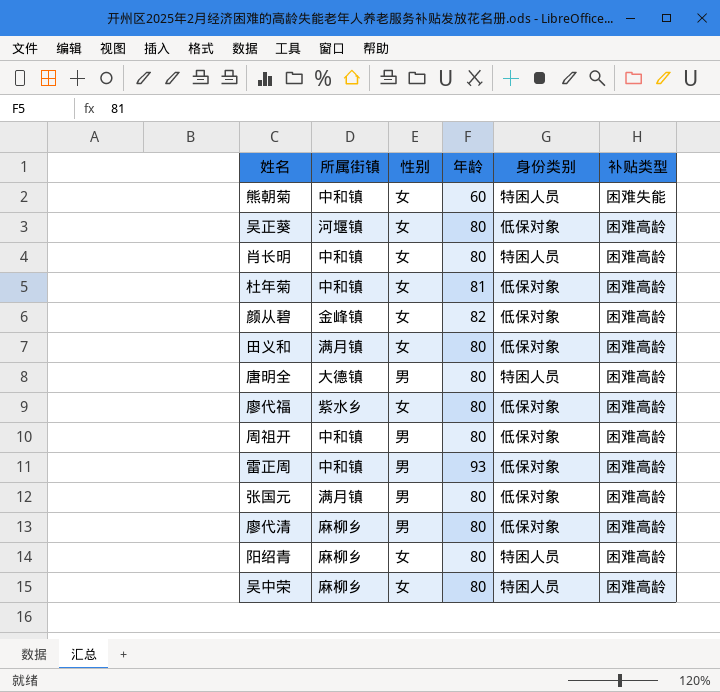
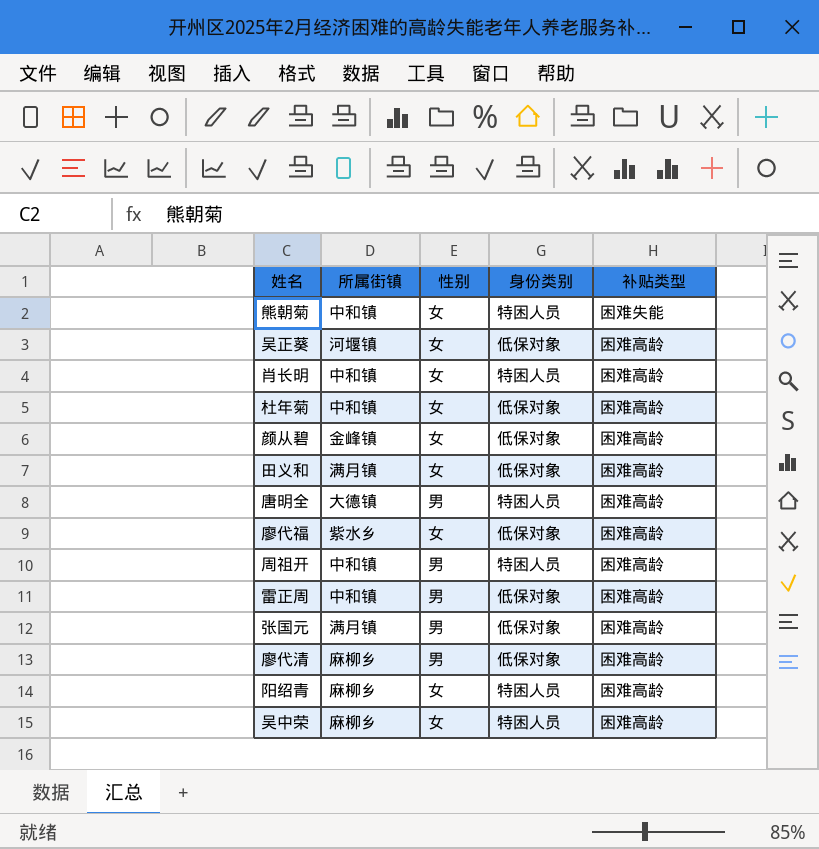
column 年龄 | position: 4 -> none
周祖开 | 身份类别: 低保对象 -> 特困人员

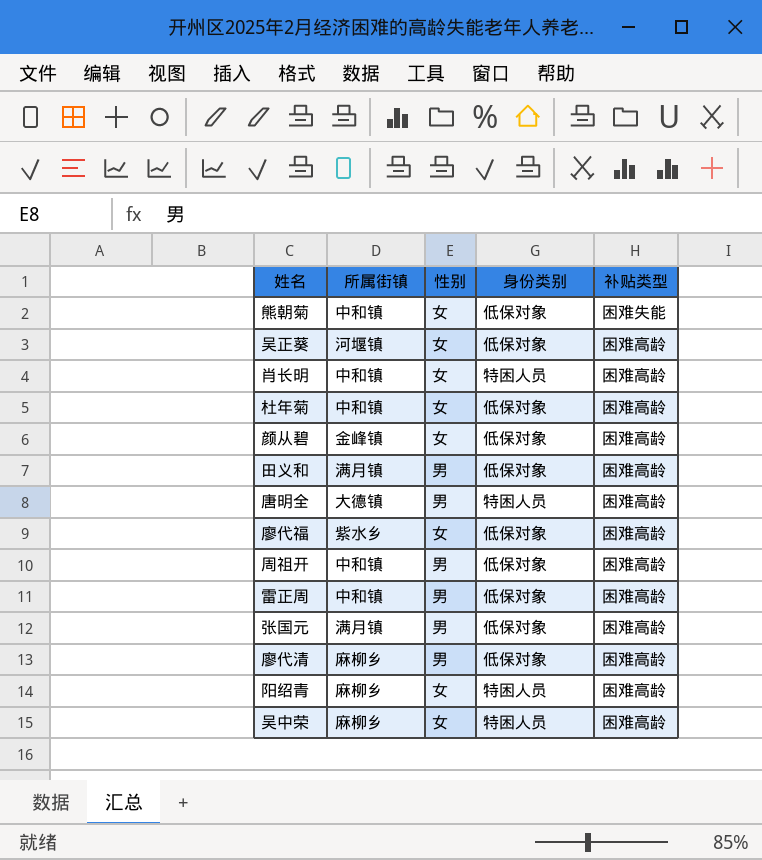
熊朝菊 | 身份类别: 特困人员 -> 低保对象
田义和 | 性别: 女 -> 男
周祖开 | 身份类别: 特困人员 -> 低保对象

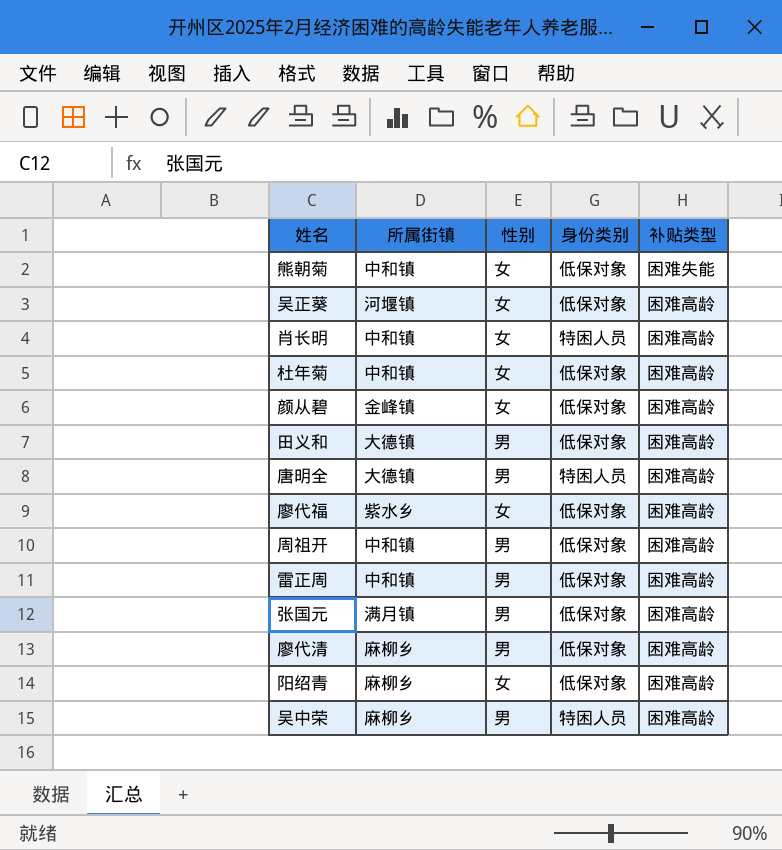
田义和 | 所属街镇: 满月镇 -> 大德镇
阳绍青 | 身份类别: 特困人员 -> 低保对象
吴中荣 | 性别: 女 -> 男

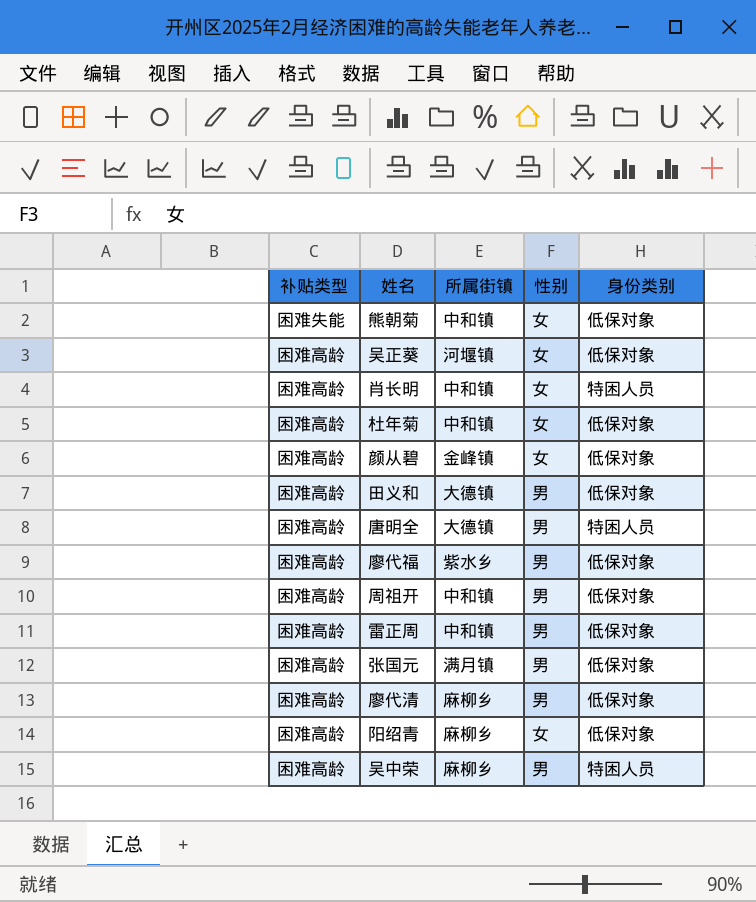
column 补贴类型 | position: 5 -> 1
廖代福 | 性别: 女 -> 男

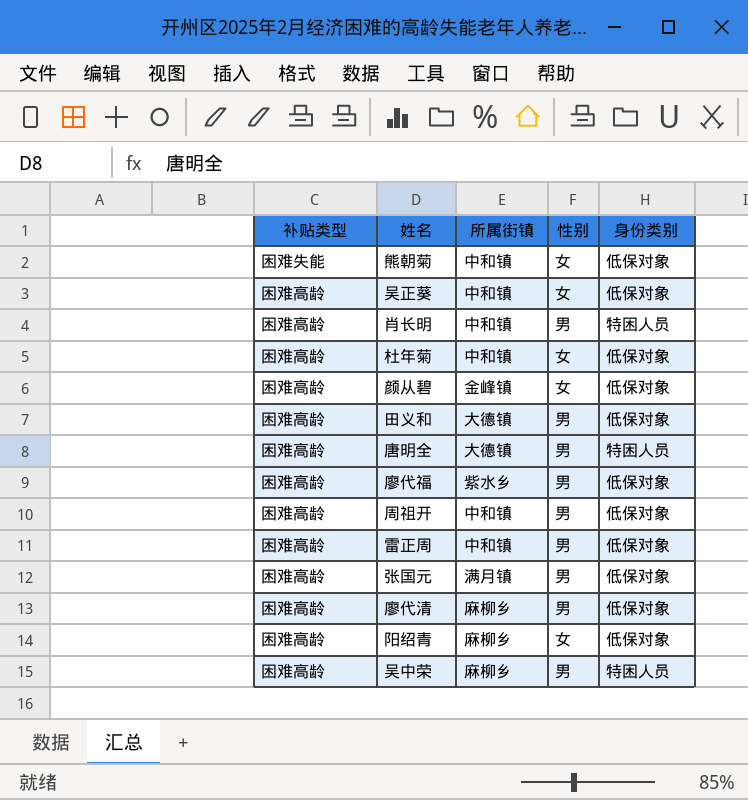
吴正葵 | 所属街镇: 河堰镇 -> 中和镇
肖长明 | 性别: 女 -> 男

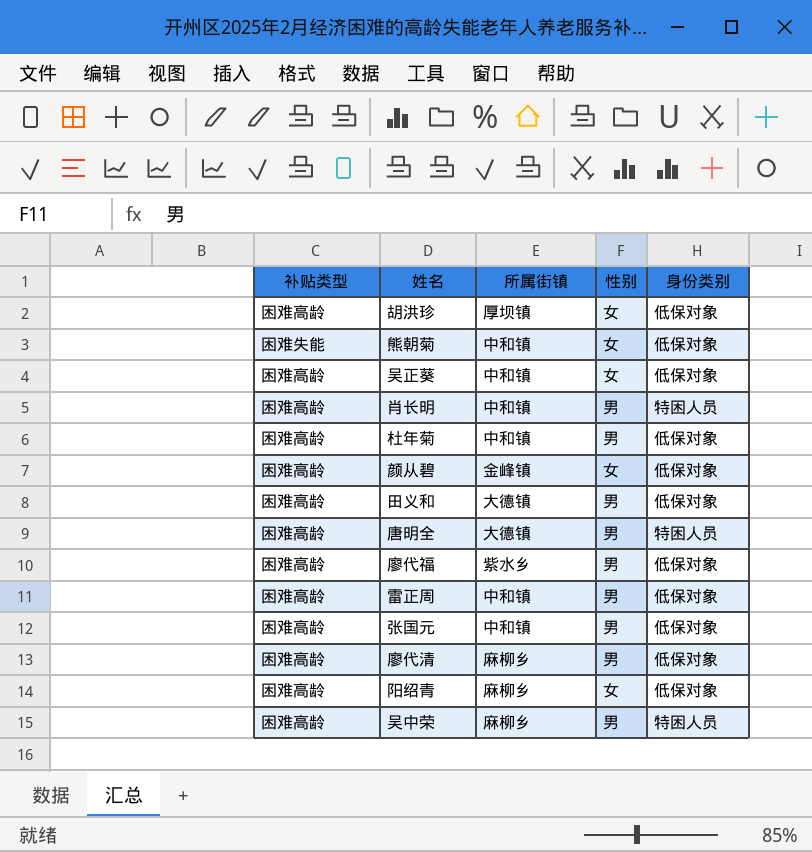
row 周祖开: 困难高龄 | 中和镇 | 男 | 低保对象 -> none
row 胡洪珍: none -> 困难高龄 | 厚坝镇 | 女 | 低保对象
杜年菊 | 性别: 女 -> 男
张国元 | 所属街镇: 满月镇 -> 中和镇

